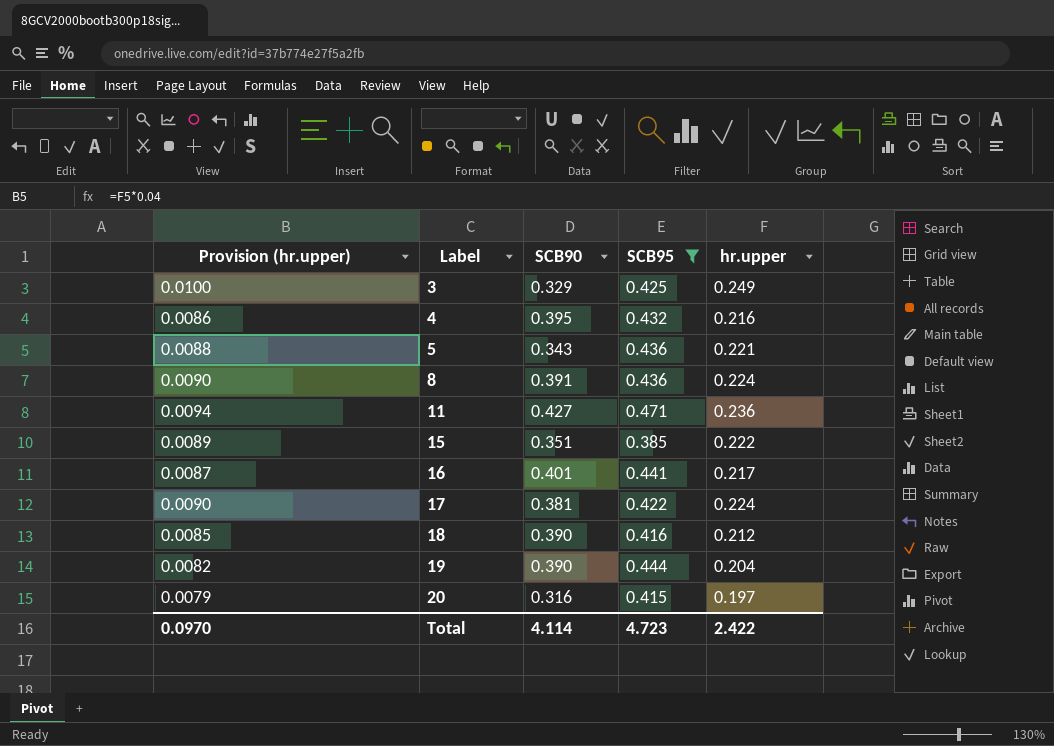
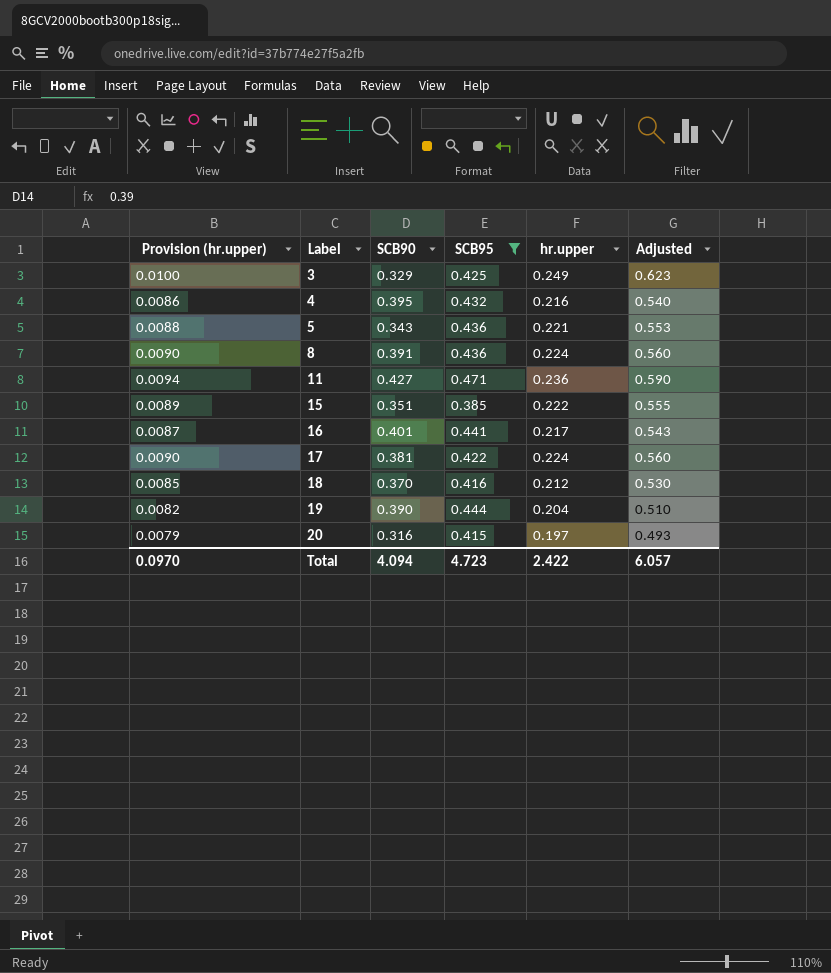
column Adjusted | formula: none -> [hr.upper] * 2.5
18 | SCB90: 0.390 -> 0.370
Total | SCB90: 4.114 -> 4.094

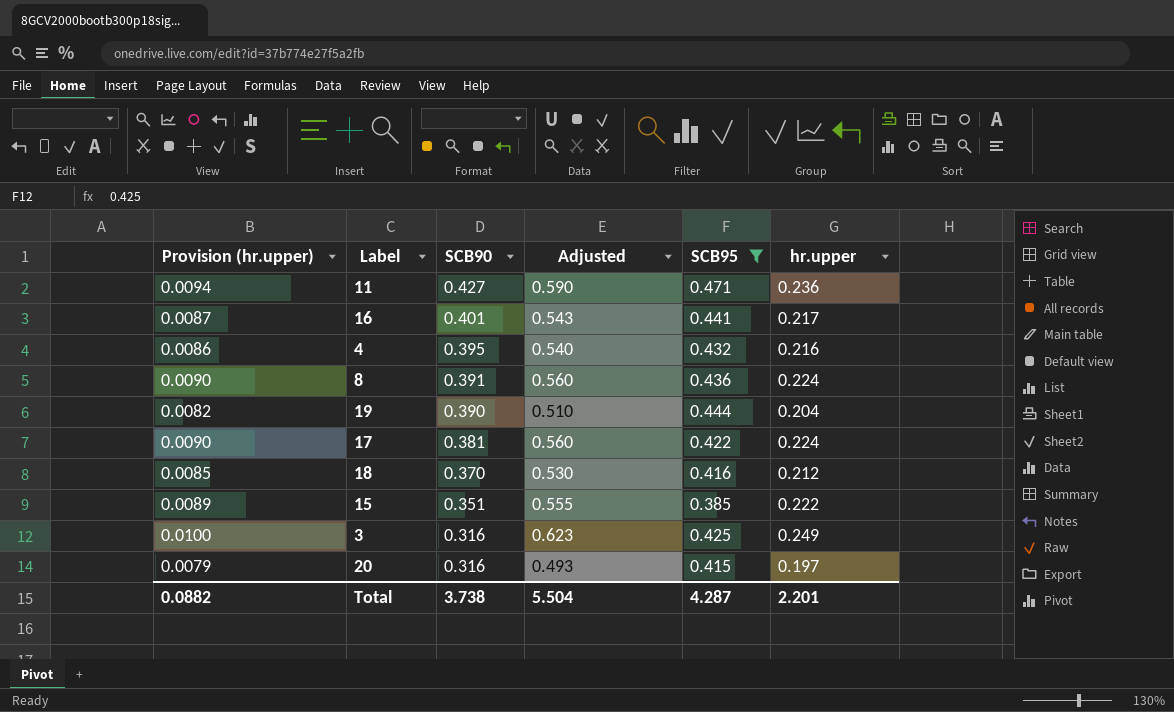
row order: Label ascending -> SCB90 descending
column Adjusted | position: 6 -> 4
row 5: 0.0088 | 0.343 | 0.436 | 0.221 | 0.553 -> none
3 | SCB90: 0.329 -> 0.316
Total | Provision (hr.upper): 0.0970 -> 0.0882
Total | SCB90: 4.094 -> 3.738
Total | Adjusted: 6.057 -> 5.504
Total | SCB95: 4.723 -> 4.287
Total | hr.upper: 2.422 -> 2.201

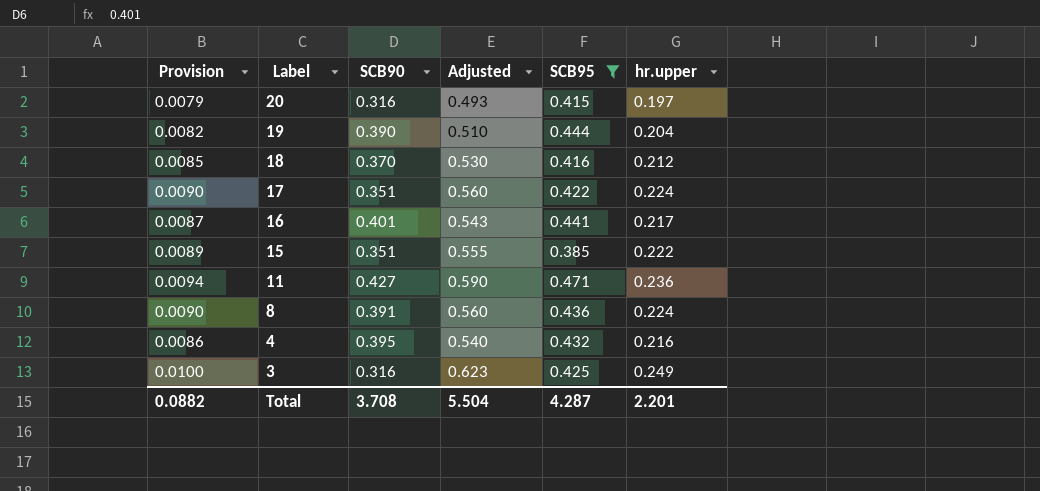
row order: SCB90 descending -> Label descending
column name: Provision (hr.upper) -> Provision
17 | SCB90: 0.381 -> 0.351
Total | SCB90: 3.738 -> 3.708

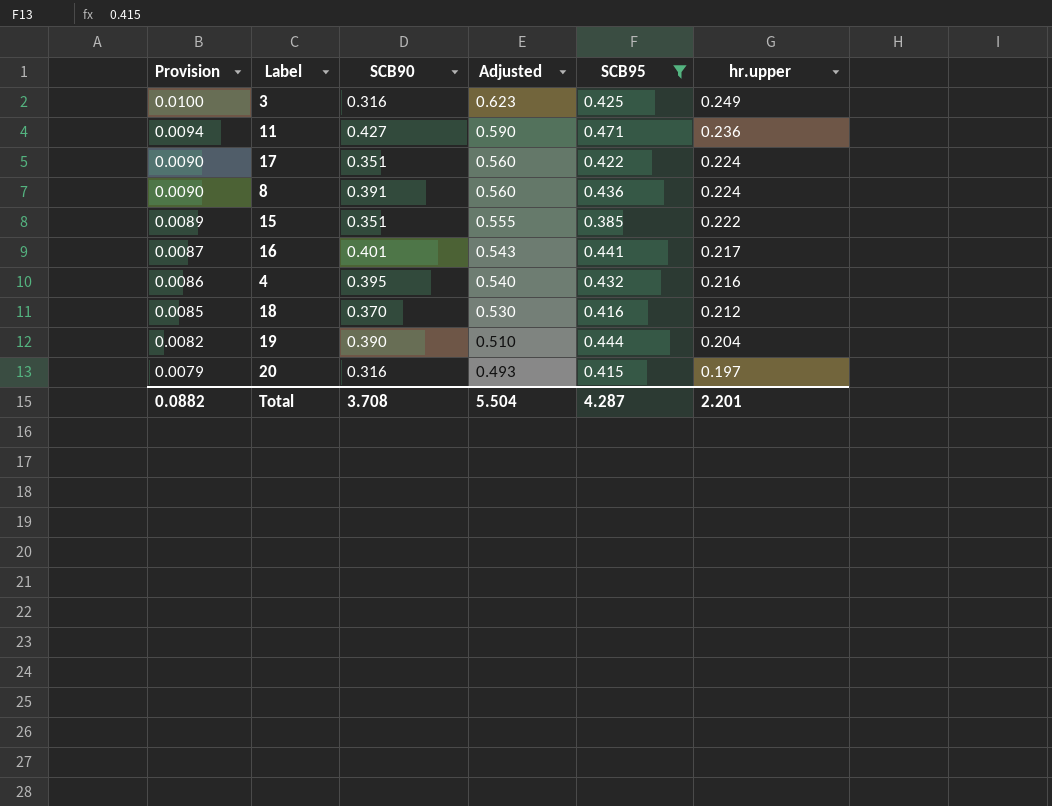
row order: Label descending -> Provision descending

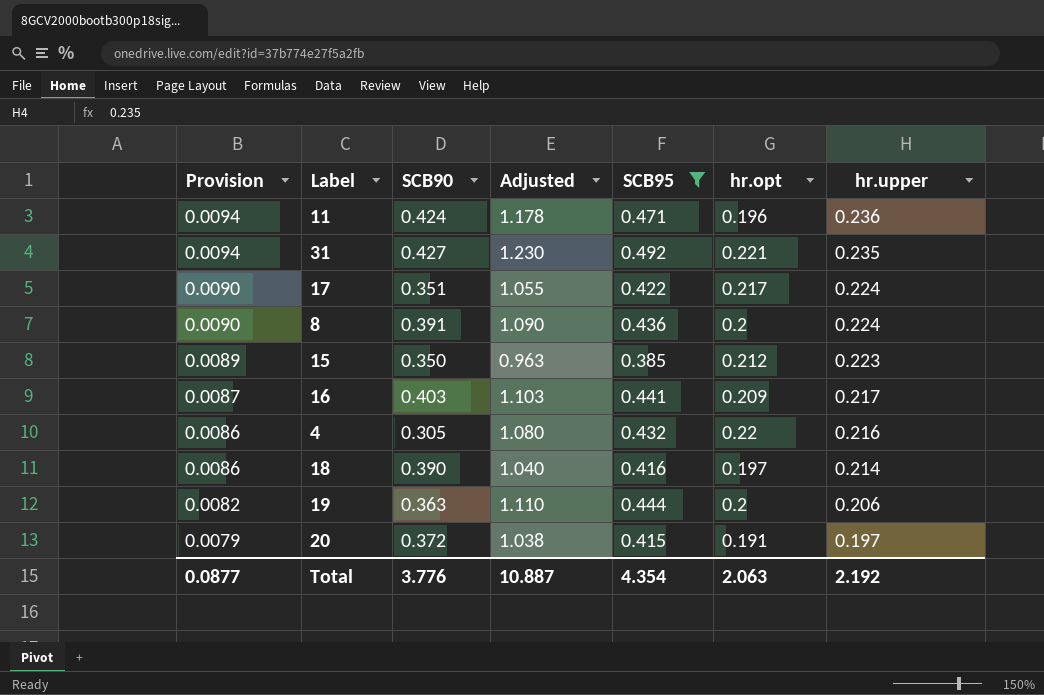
column Adjusted | formula: [hr.upper] * 2.5 -> [SCB95] * 2.5
column hr.opt | position: none -> 6
row 3: 0.0100 | 0.316 | 0.623 | 0.425 | 0.249 -> none
11 | SCB90: 0.427 -> 0.424
row 31: none -> 0.0094 | 0.427 | 1.230 | 0.492 | 0.221 | 0.235
15 | SCB90: 0.351 -> 0.350
15 | hr.upper: 0.222 -> 0.223
16 | SCB90: 0.401 -> 0.403
4 | SCB90: 0.395 -> 0.305
18 | Provision: 0.0085 -> 0.0086
18 | SCB90: 0.370 -> 0.390
18 | hr.upper: 0.212 -> 0.214
19 | SCB90: 0.390 -> 0.363
19 | hr.upper: 0.204 -> 0.206
20 | SCB90: 0.316 -> 0.372
Total | Provision: 0.0882 -> 0.0877
Total | SCB90: 3.708 -> 3.776
Total | Adjusted: 5.504 -> 10.887
Total | SCB95: 4.287 -> 4.354
Total | hr.upper: 2.201 -> 2.192

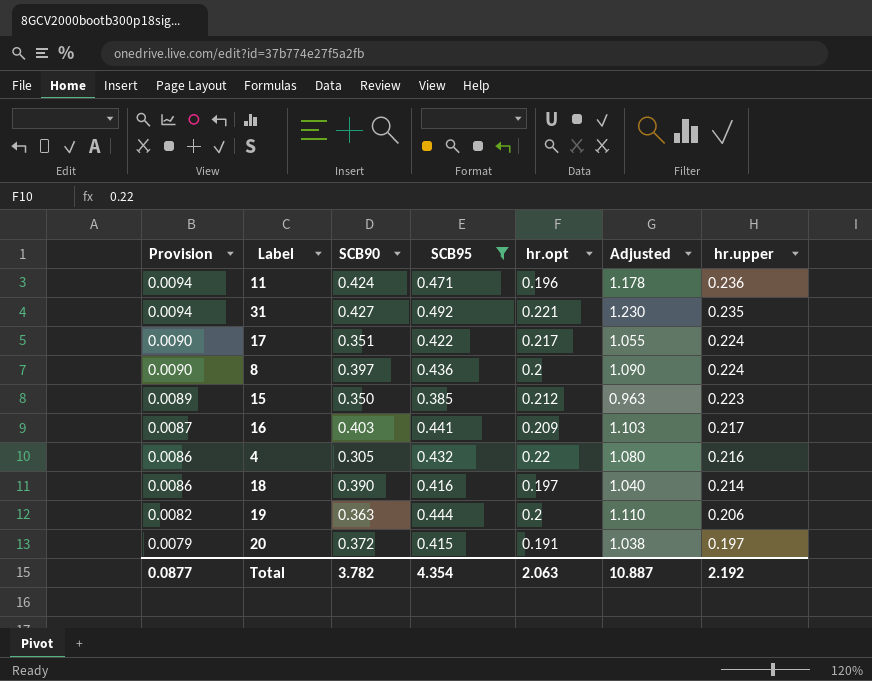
column Adjusted | position: 4 -> 6
8 | SCB90: 0.391 -> 0.397
Total | SCB90: 3.776 -> 3.782

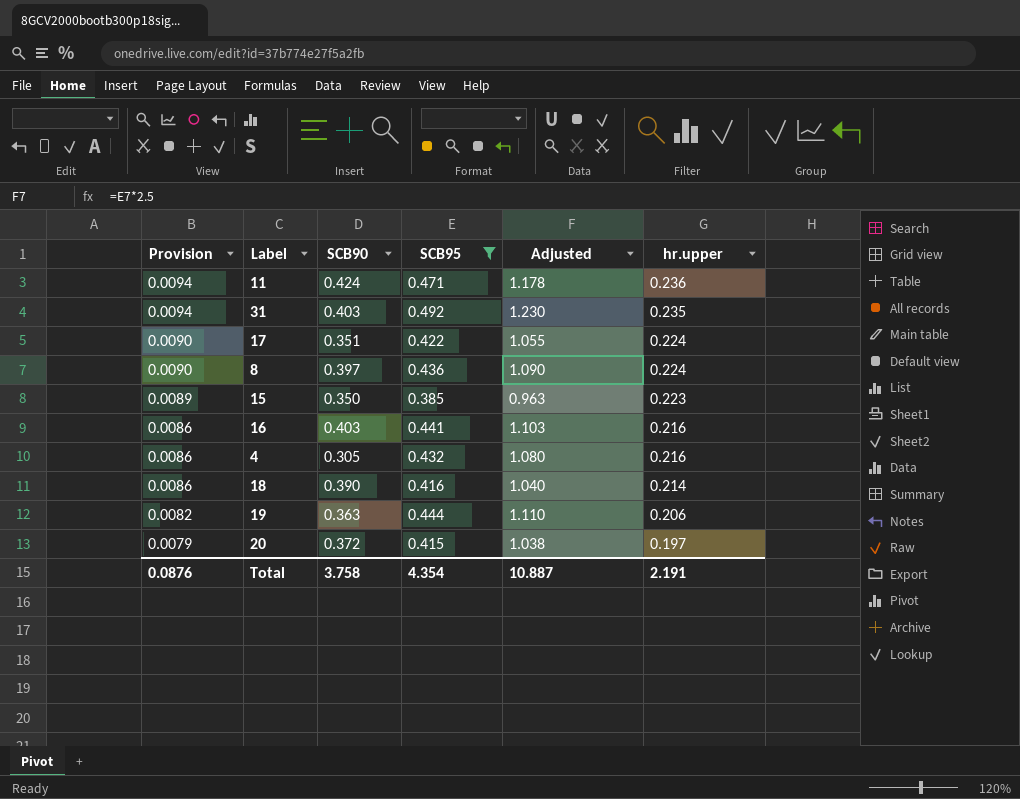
column hr.opt | position: 5 -> none
31 | SCB90: 0.427 -> 0.403
16 | Provision: 0.0087 -> 0.0086
16 | hr.upper: 0.217 -> 0.216
Total | Provision: 0.0877 -> 0.0876
Total | SCB90: 3.782 -> 3.758
Total | hr.upper: 2.192 -> 2.191

